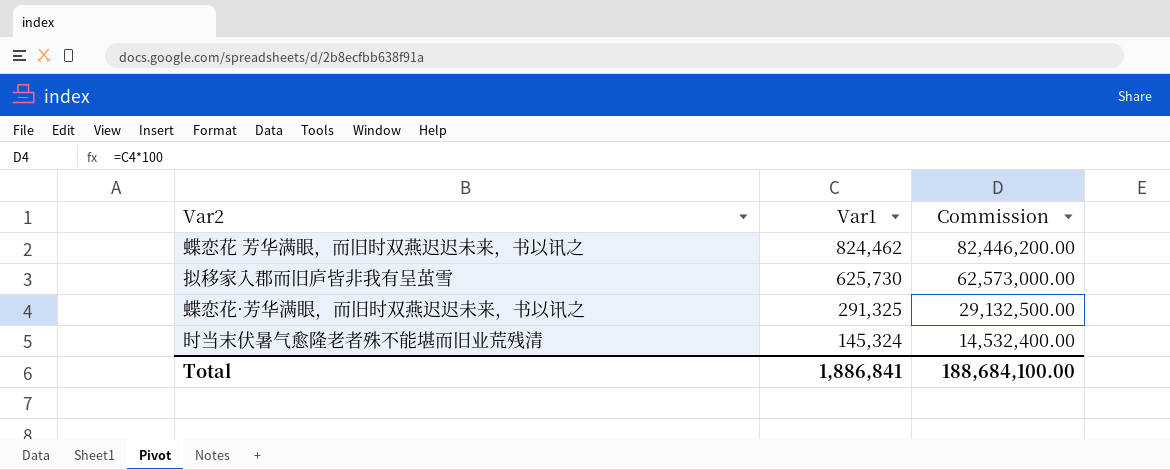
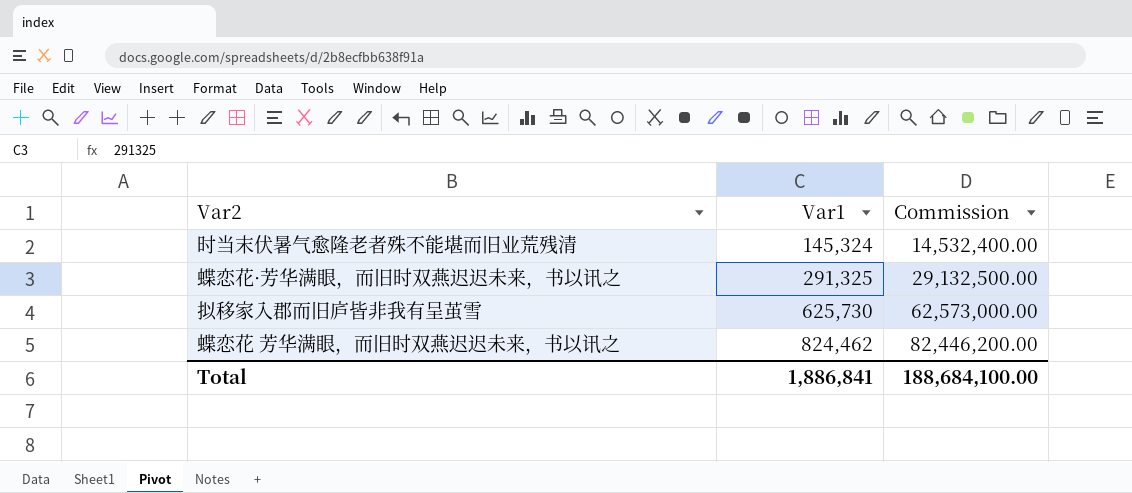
row order: Var1 descending -> Var1 ascending

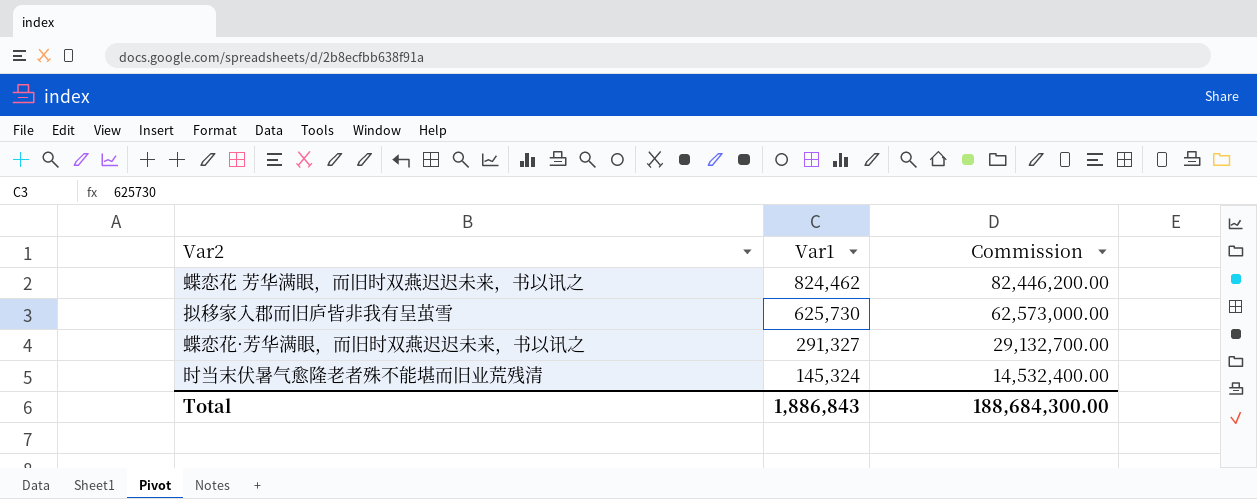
row order: Var1 ascending -> Var1 descending
蝶恋花·芳华满眼，而旧时双燕迟迟未来，书以讯之 | Var1: 291,325 -> 291,327
蝶恋花·芳华满眼，而旧时双燕迟迟未来，书以讯之 | Commission: 29,132,500.00 -> 29,132,700.00
Total | Var1: 1,886,841 -> 1,886,843
Total | Commission: 188,684,100.00 -> 188,684,300.00

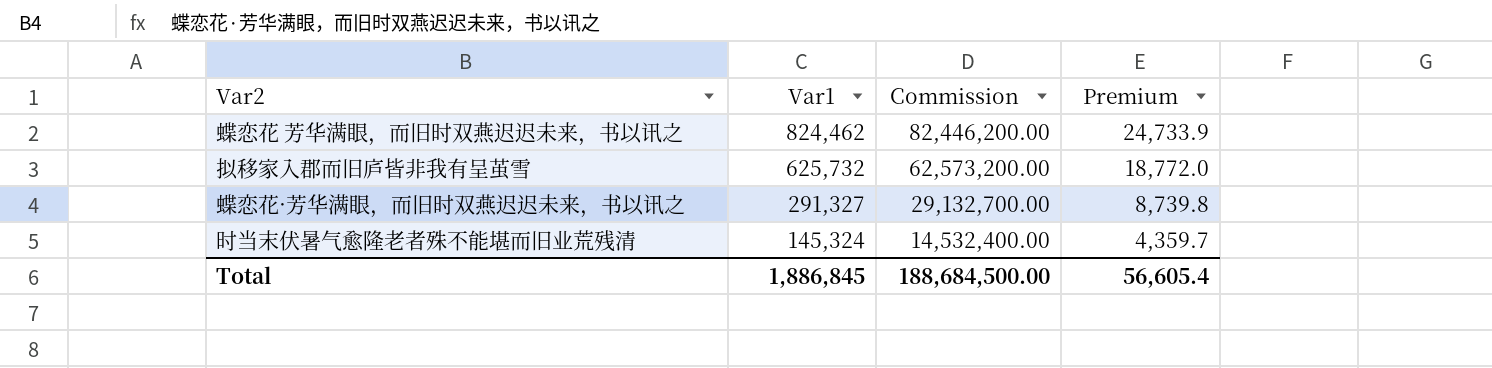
column Premium | formula: none -> [Var1] * 0.03
拟移家入郡而旧庐皆非我有呈茧雪 | Var1: 625,730 -> 625,732
拟移家入郡而旧庐皆非我有呈茧雪 | Commission: 62,573,000.00 -> 62,573,200.00
Total | Var1: 1,886,843 -> 1,886,845
Total | Commission: 188,684,300.00 -> 188,684,500.00

